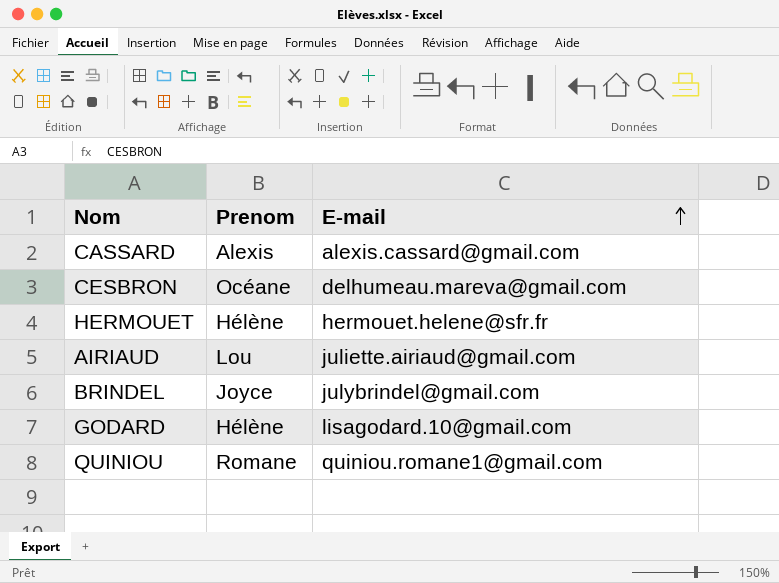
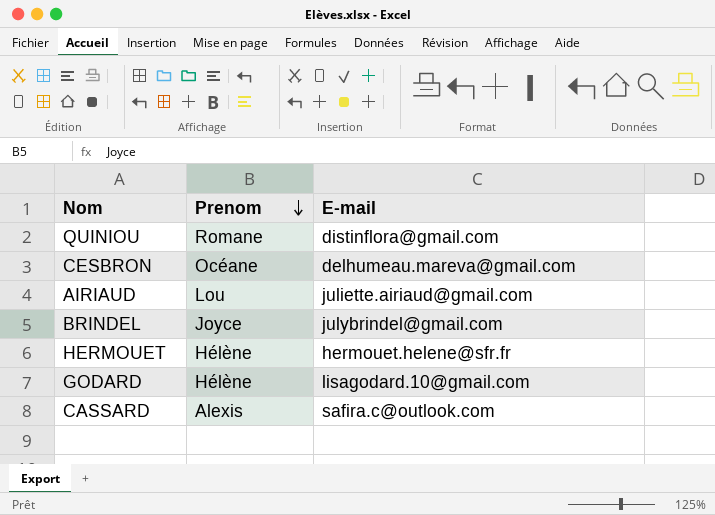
row order: E-mail ascending -> Prenom descending
QUINIOU | E-mail: quiniou.romane1@gmail.com -> distinflora@gmail.com
CASSARD | E-mail: alexis.cassard@gmail.com -> safira.c@outlook.com

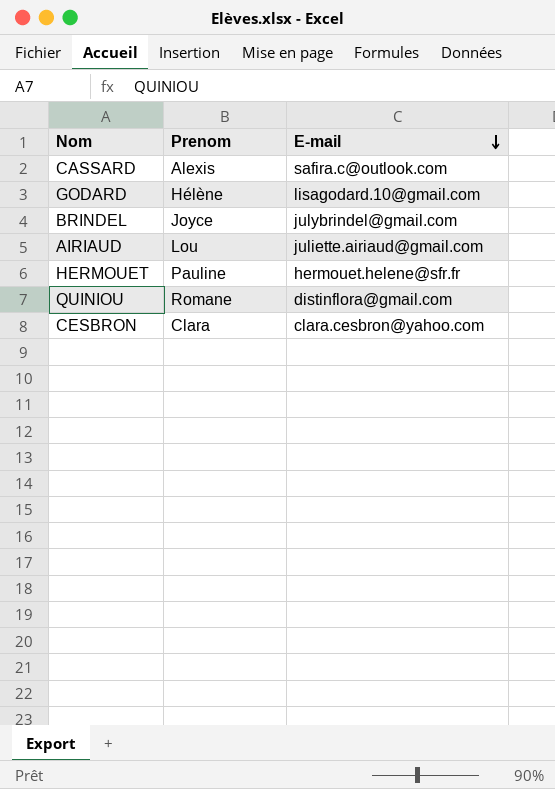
row order: Prenom descending -> E-mail descending
HERMOUET | Prenom: Hélène -> Pauline
CESBRON | Prenom: Océane -> Clara
CESBRON | E-mail: delhumeau.mareva@gmail.com -> clara.cesbron@yahoo.com

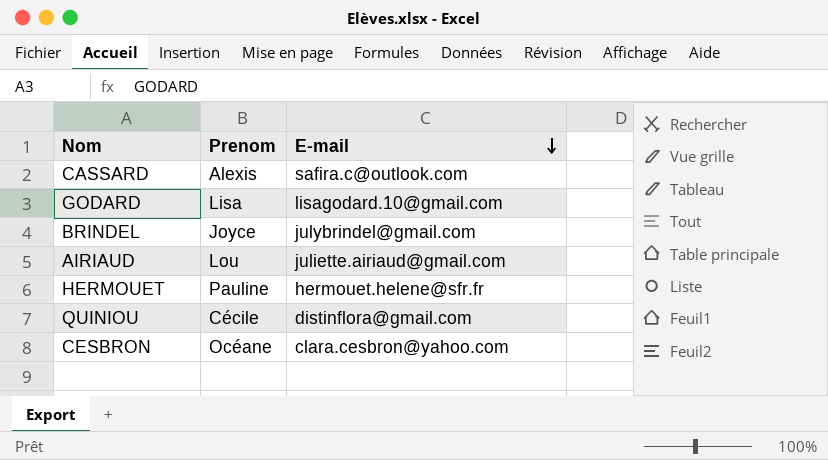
GODARD | Prenom: Hélène -> Lisa
QUINIOU | Prenom: Romane -> Cécile
CESBRON | Prenom: Clara -> Océane

